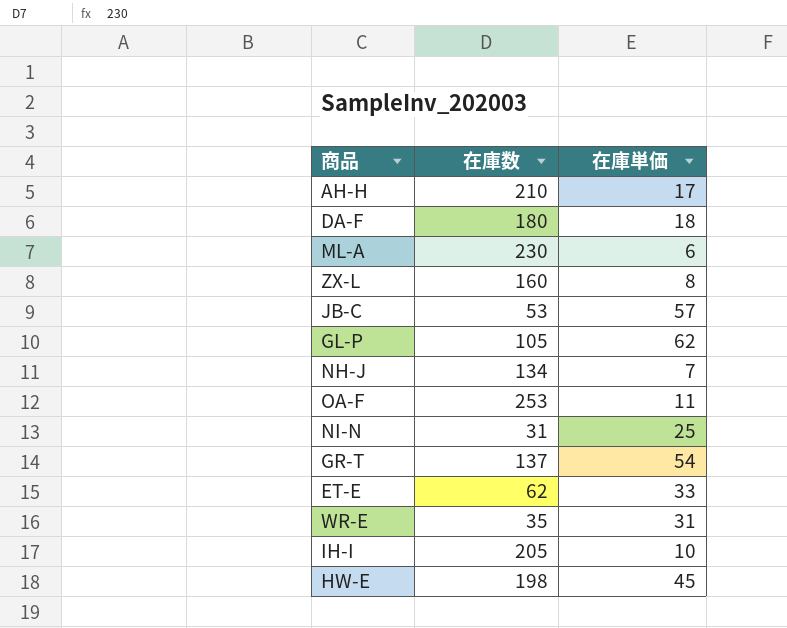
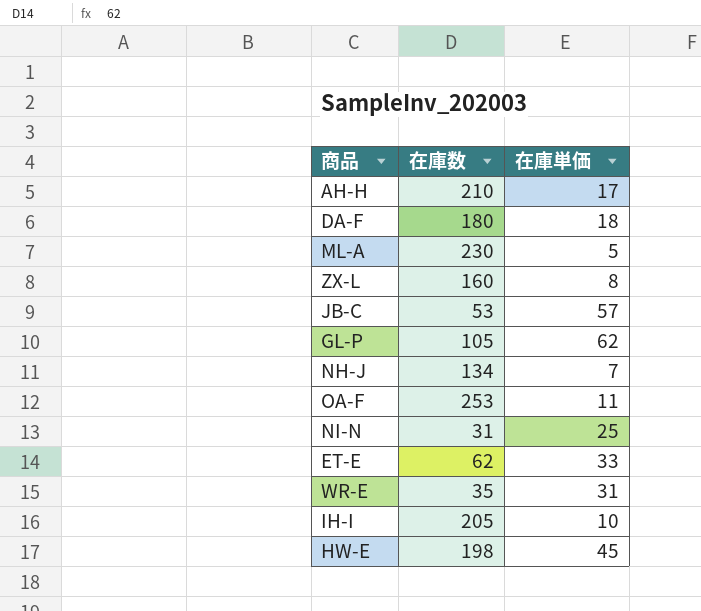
row GR-T: 137 | 54 -> none
ML-A | 在庫単価: 6 -> 5

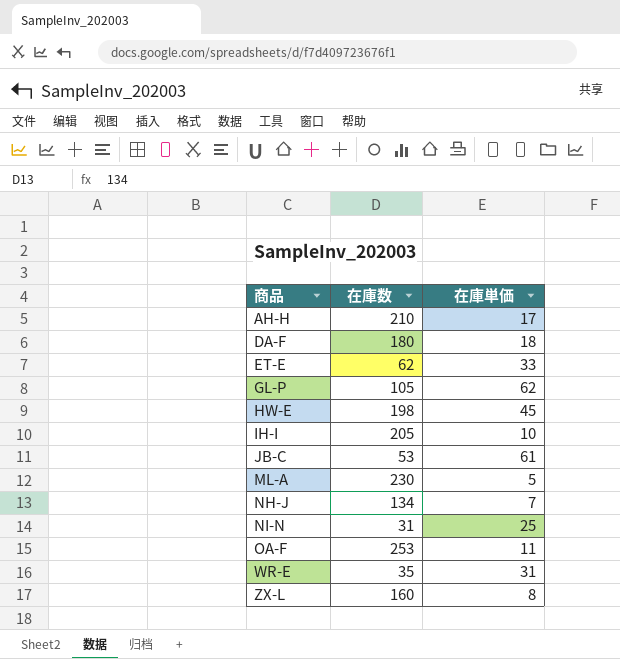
row order: none -> 商品 ascending
JB-C | 在庫単価: 57 -> 61

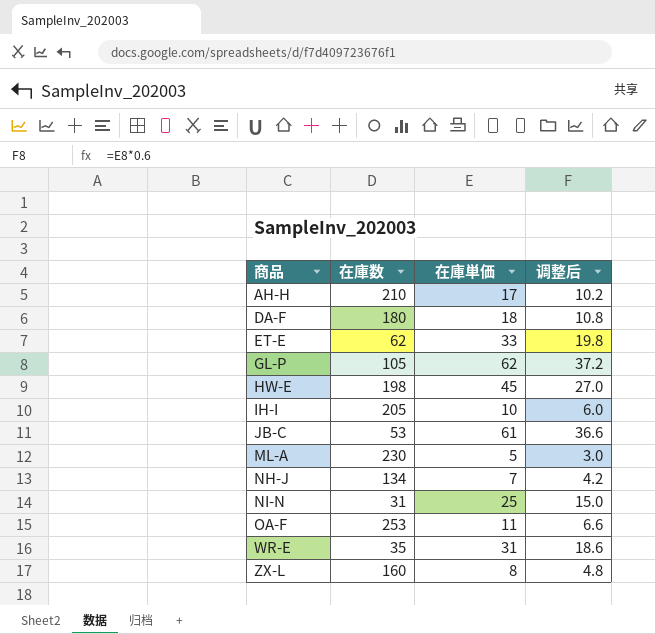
column 调整后 | formula: none -> [在庫単価] * 0.6

